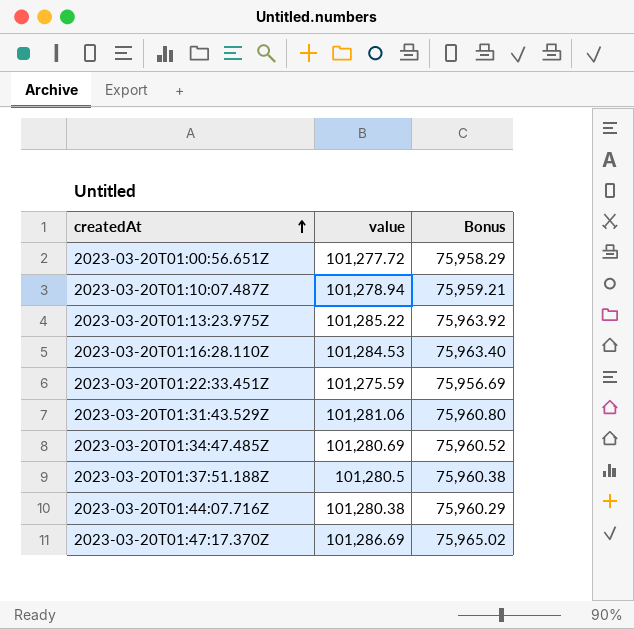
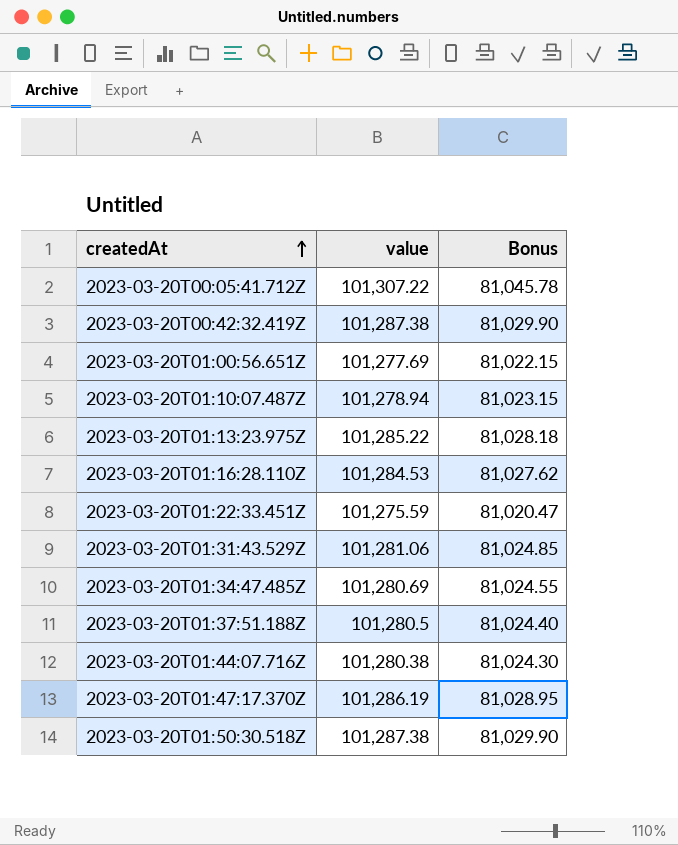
column Bonus | formula: [value] * 0.75 -> [value] * 0.8
row 2023-03-20T00:05:41.712Z: none -> 101,307.22 | 81,045.78
row 2023-03-20T00:42:32.419Z: none -> 101,287.38 | 81,029.90
2023-03-20T01:00:56.651Z | value: 101,277.72 -> 101,277.69
2023-03-20T01:47:17.370Z | value: 101,286.69 -> 101,286.19
row 2023-03-20T01:50:30.518Z: none -> 101,287.38 | 81,029.90

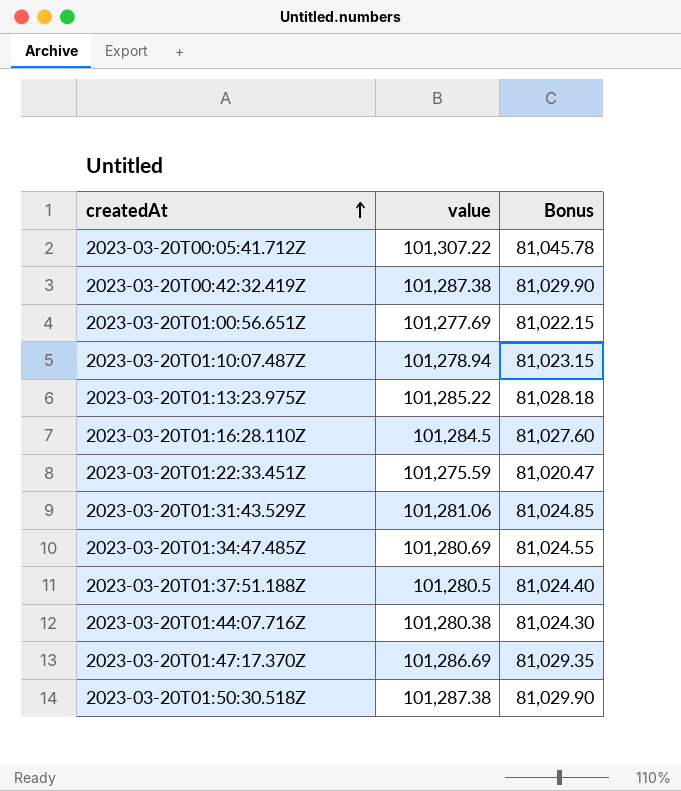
2023-03-20T01:16:28.110Z | value: 101,284.53 -> 101,284.5
2023-03-20T01:16:28.110Z | Bonus: 81,027.62 -> 81,027.60
2023-03-20T01:47:17.370Z | value: 101,286.19 -> 101,286.69
2023-03-20T01:47:17.370Z | Bonus: 81,028.95 -> 81,029.35

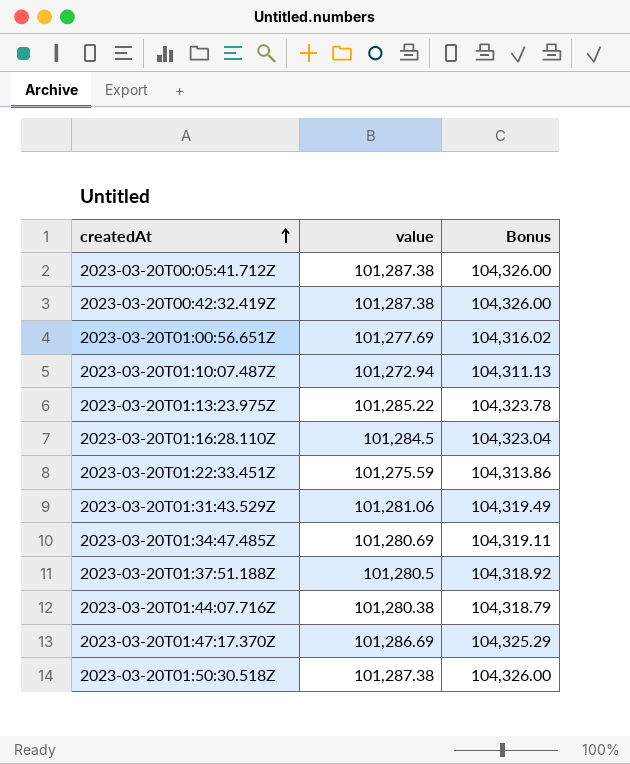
column Bonus | formula: [value] * 0.8 -> [value] * 1.03
2023-03-20T00:05:41.712Z | value: 101,307.22 -> 101,287.38
2023-03-20T01:10:07.487Z | value: 101,278.94 -> 101,272.94

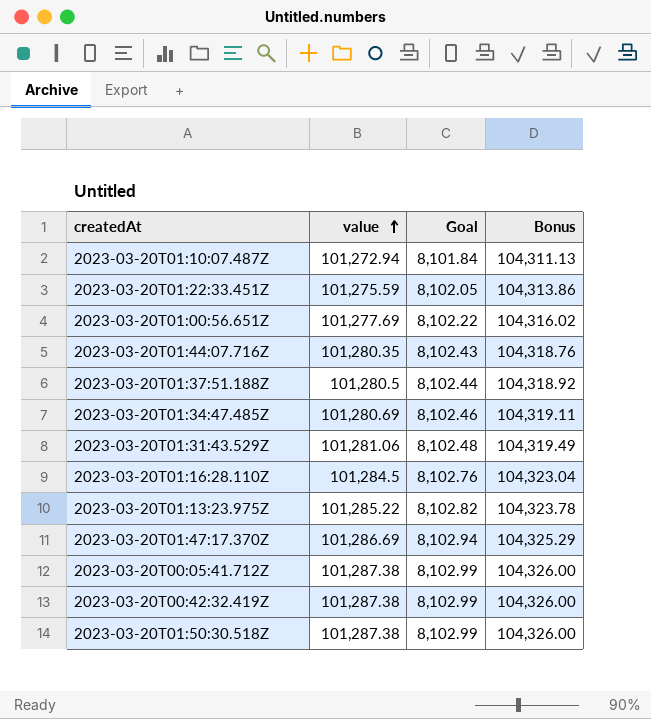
row order: createdAt ascending -> value ascending
column Goal | formula: none -> [value] * 0.08
2023-03-20T01:44:07.716Z | value: 101,280.38 -> 101,280.35
2023-03-20T01:44:07.716Z | Bonus: 104,318.79 -> 104,318.76

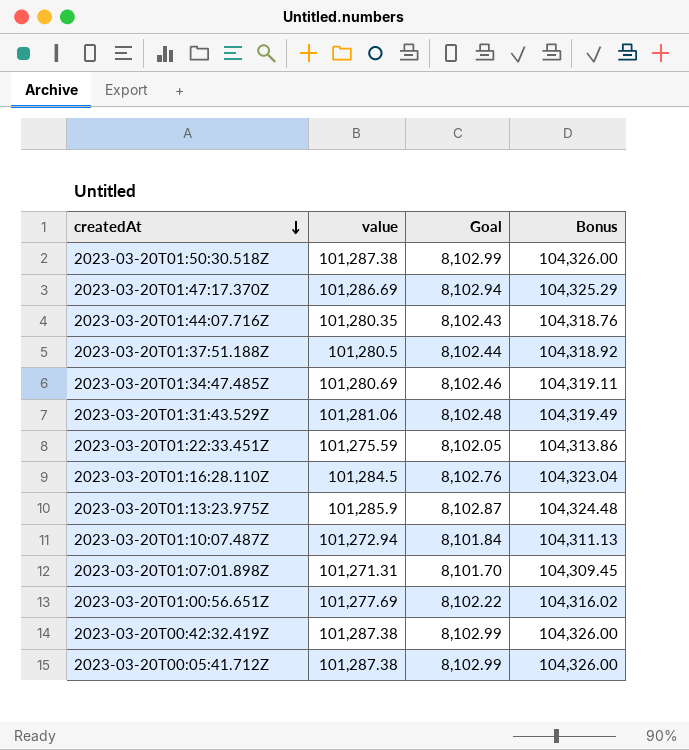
row order: value ascending -> createdAt descending
2023-03-20T01:13:23.975Z | value: 101,285.22 -> 101,285.9
2023-03-20T01:13:23.975Z | Goal: 8,102.82 -> 8,102.87
2023-03-20T01:13:23.975Z | Bonus: 104,323.78 -> 104,324.48
row 2023-03-20T01:07:01.898Z: none -> 101,271.31 | 8,101.70 | 104,309.45

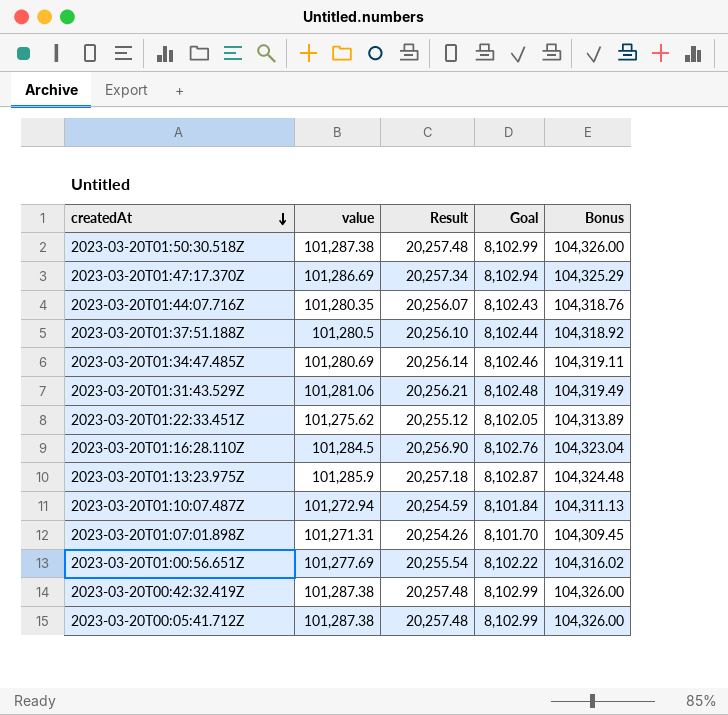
column Result | formula: none -> [value] * 0.2
2023-03-20T01:22:33.451Z | value: 101,275.59 -> 101,275.62
2023-03-20T01:22:33.451Z | Bonus: 104,313.86 -> 104,313.89

